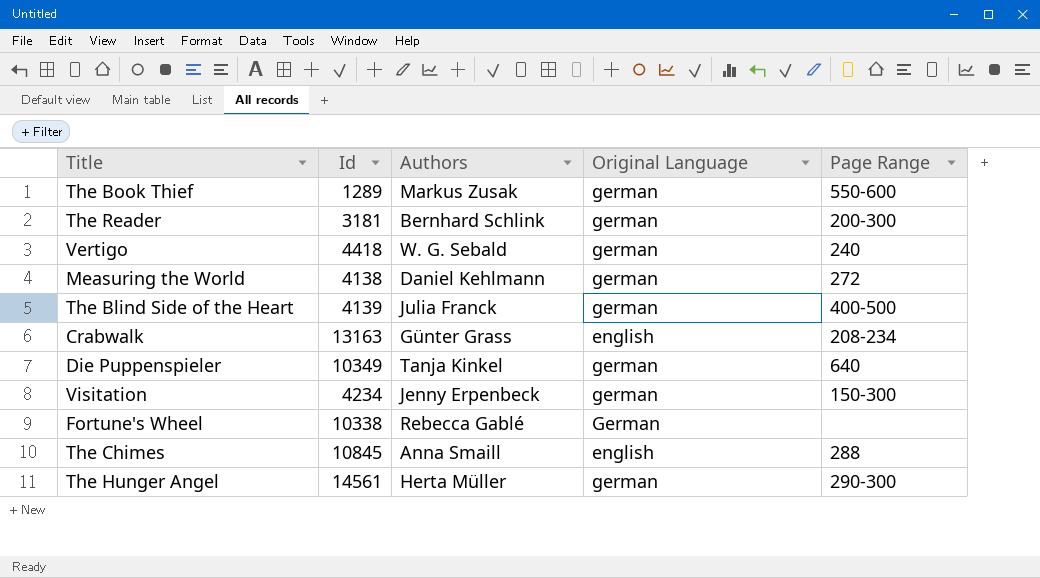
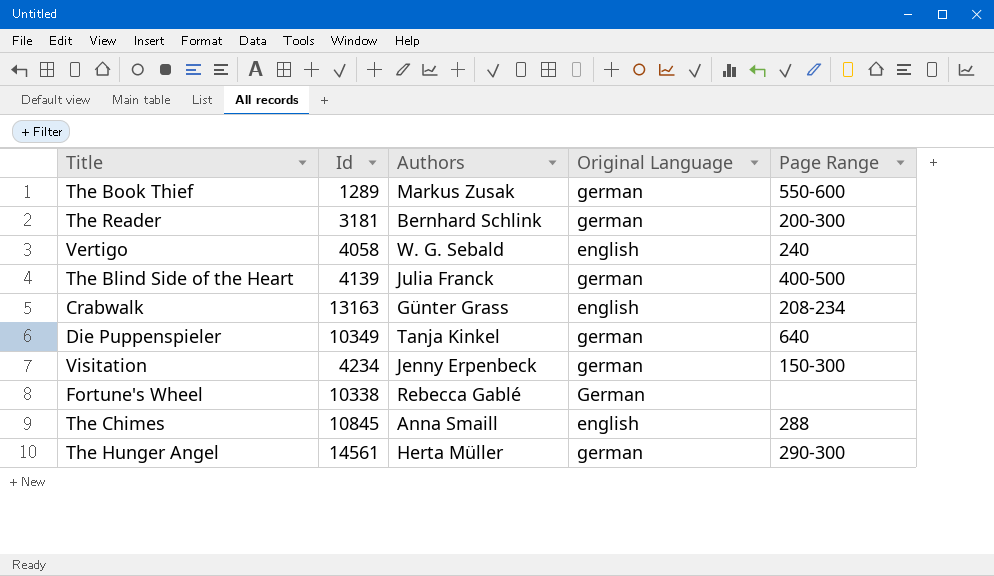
row Measuring the World: 4138 | Daniel Kehlmann | german | 272 -> none
Vertigo | Id: 4418 -> 4058
Vertigo | Original Language: german -> english

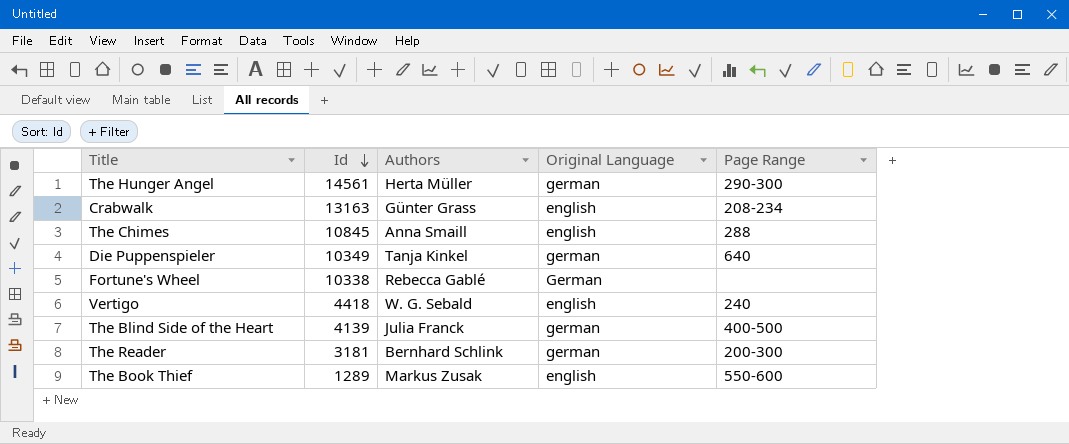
row order: none -> Id descending
row Visitation: 4234 | Jenny Erpenbeck | german | 150-300 -> none
Vertigo | Id: 4058 -> 4418
The Book Thief | Original Language: german -> english

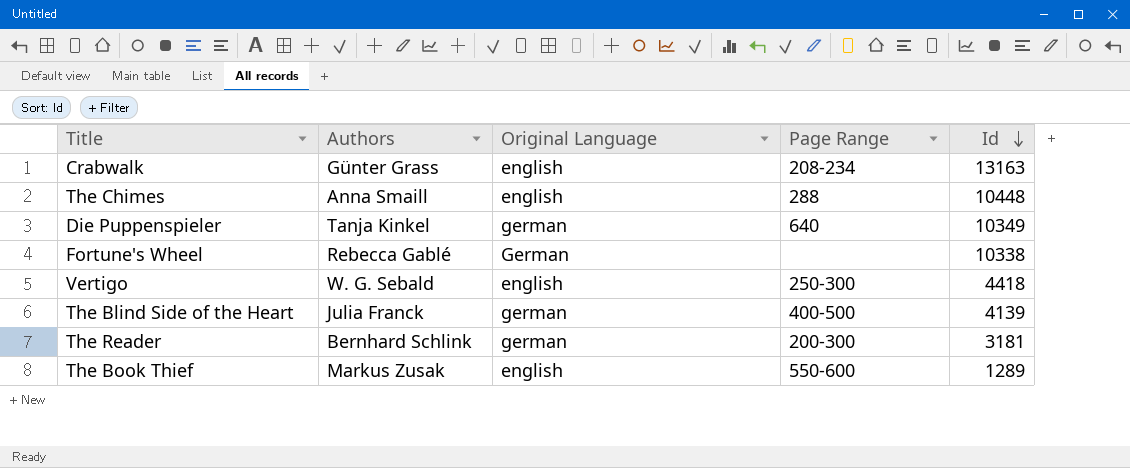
column Id | position: 2 -> 5
row The Hunger Angel: 14561 | Herta Müller | german | 290-300 -> none
The Chimes | Id: 10845 -> 10448
Vertigo | Page Range: 240 -> 250-300

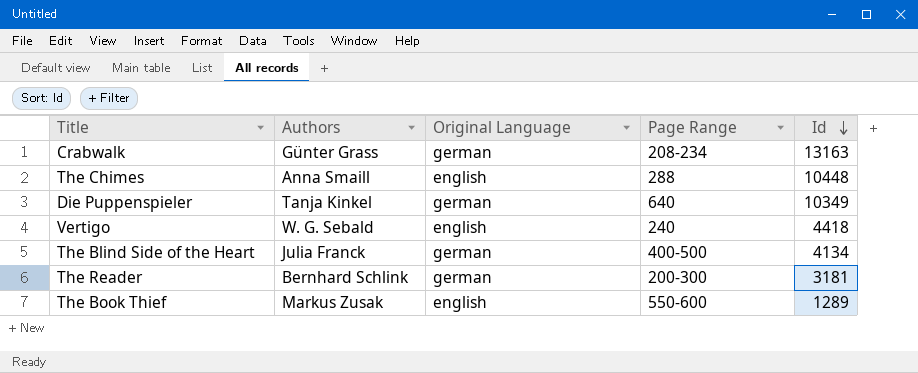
row Fortune's Wheel: Rebecca Gablé | German | none | 10338 -> none
Crabwalk | Original Language: english -> german
Vertigo | Page Range: 250-300 -> 240
The Blind Side of the Heart | Id: 4139 -> 4134

